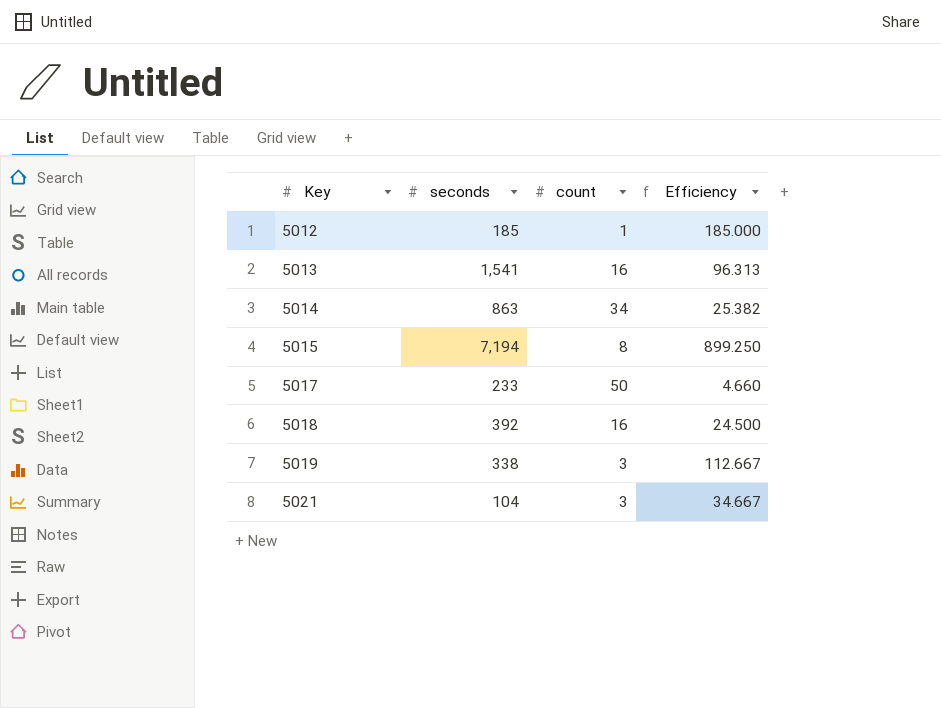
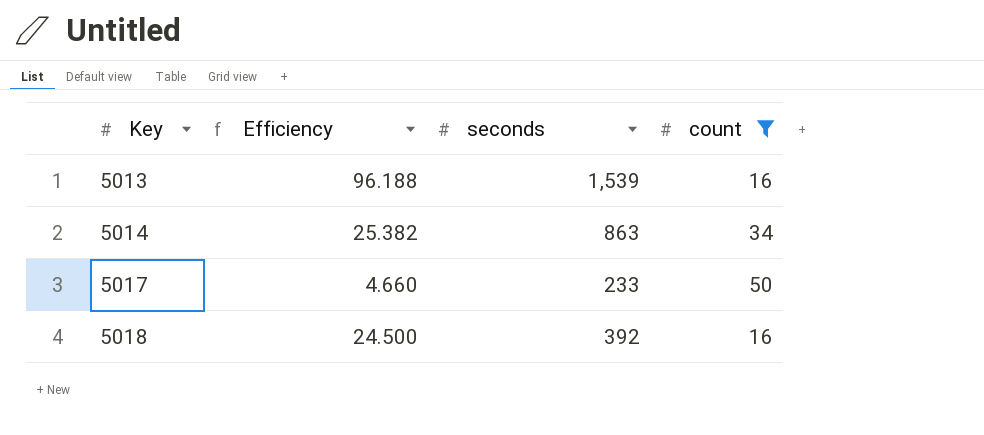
filter: none -> count >= 16
column Efficiency | position: 4 -> 2
5013 | Efficiency: 96.313 -> 96.188
5013 | seconds: 1,541 -> 1,539

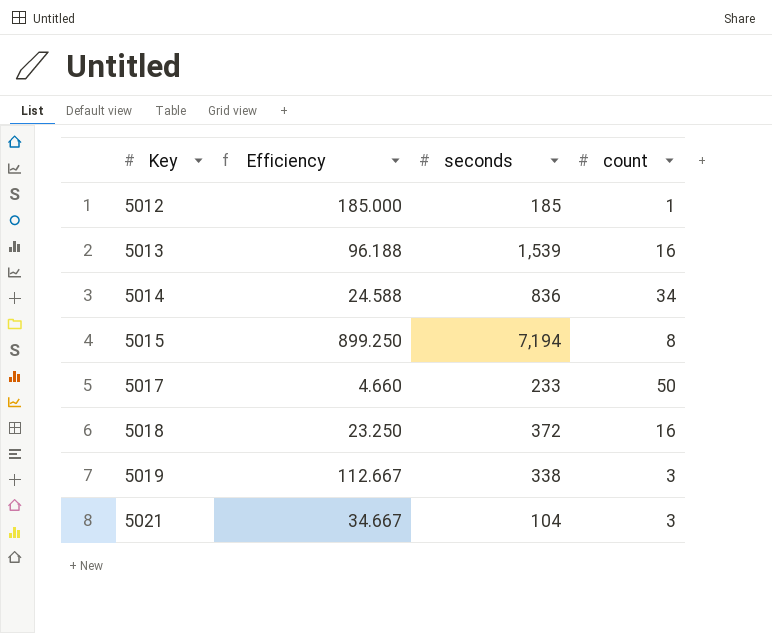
filter: count >= 16 -> none
5014 | Efficiency: 25.382 -> 24.588
5014 | seconds: 863 -> 836
5018 | Efficiency: 24.500 -> 23.250
5018 | seconds: 392 -> 372

